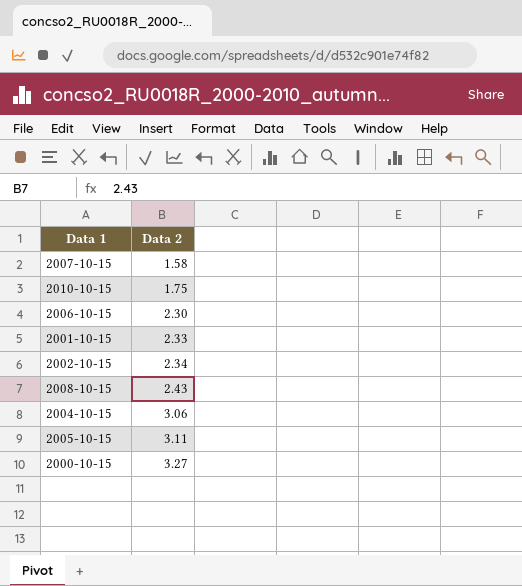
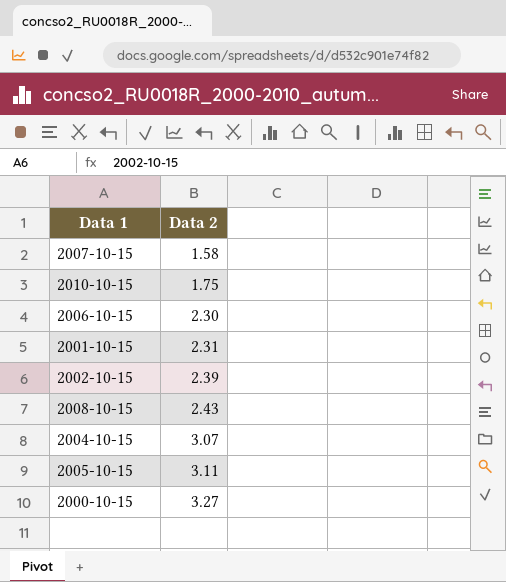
2001-10-15 | Data 2: 2.33 -> 2.31
2002-10-15 | Data 2: 2.34 -> 2.39
2004-10-15 | Data 2: 3.06 -> 3.07

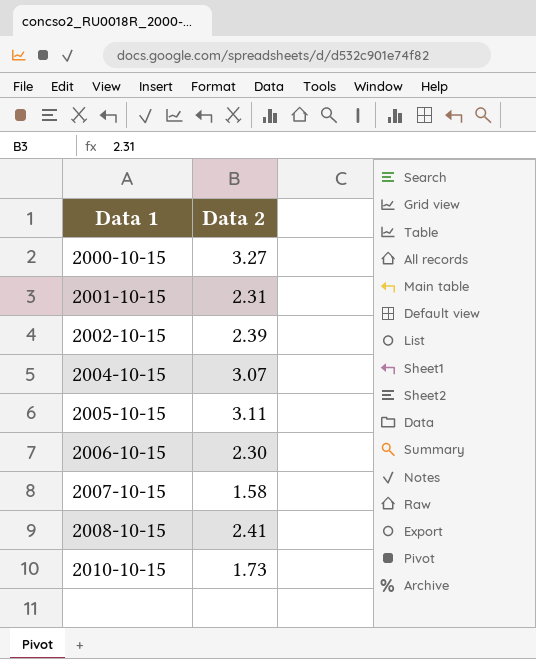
row order: Data 2 ascending -> Data 1 ascending
2008-10-15 | Data 2: 2.43 -> 2.41
2010-10-15 | Data 2: 1.75 -> 1.73

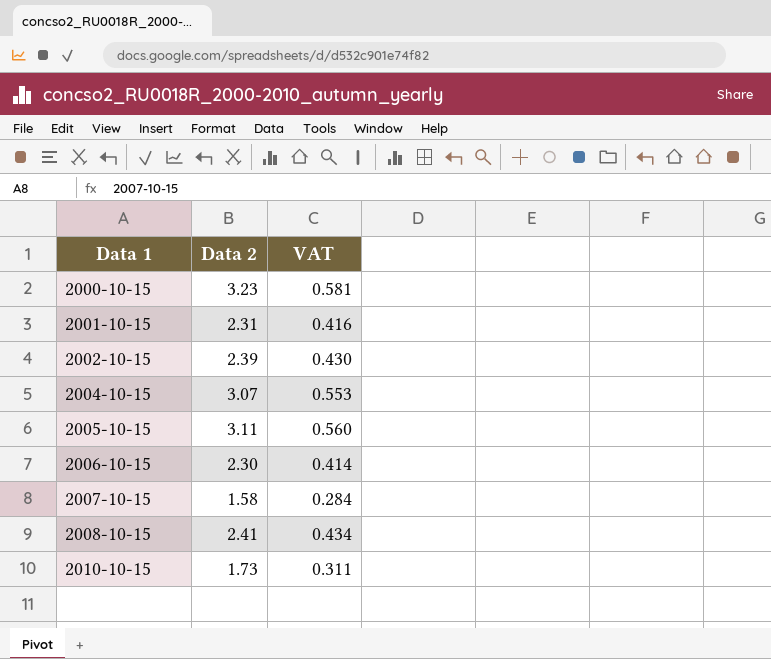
column VAT | formula: none -> [Data 2] * 0.18
2000-10-15 | Data 2: 3.27 -> 3.23

